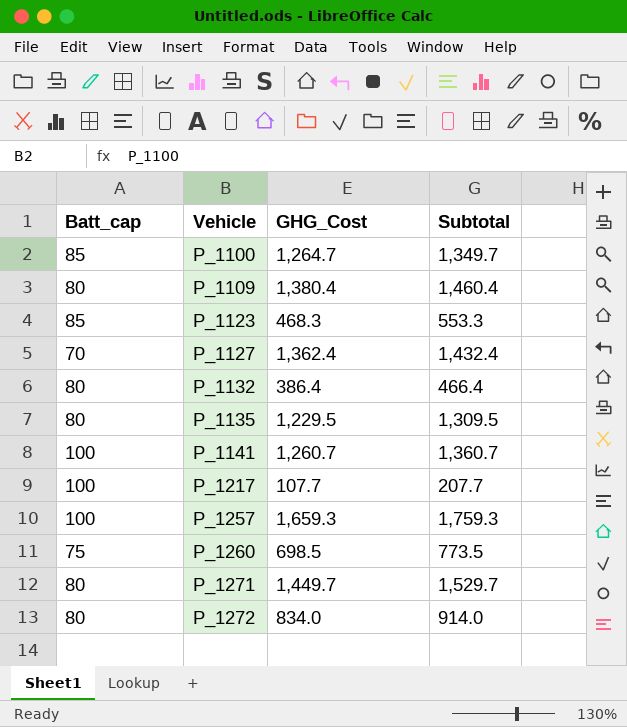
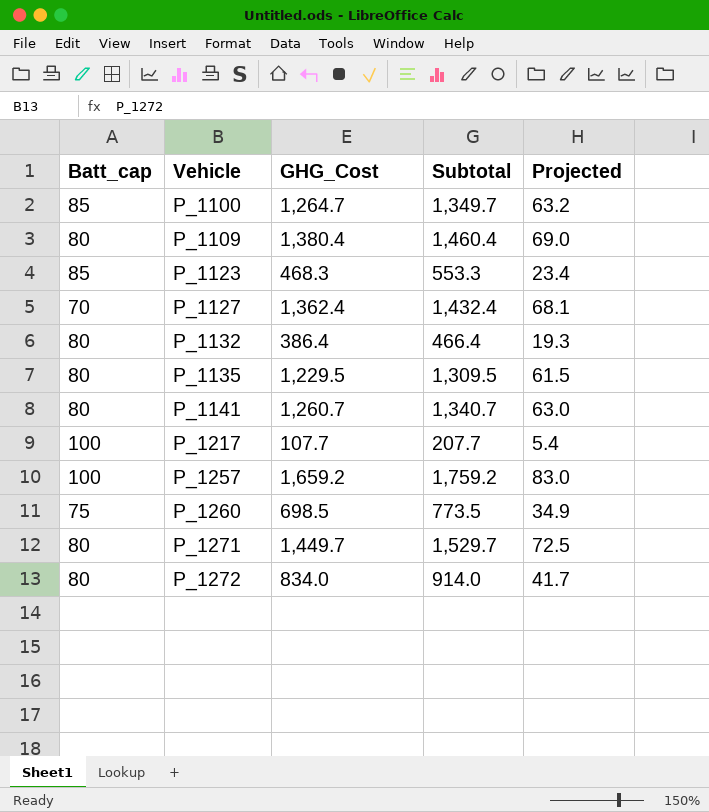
column Projected | formula: none -> [GHG_Cost] * 0.05
P_1141 | Batt_cap: 100 -> 80
P_1141 | Subtotal: 1,360.7 -> 1,340.7
P_1257 | GHG_Cost: 1,659.3 -> 1,659.2
P_1257 | Subtotal: 1,759.3 -> 1,759.2

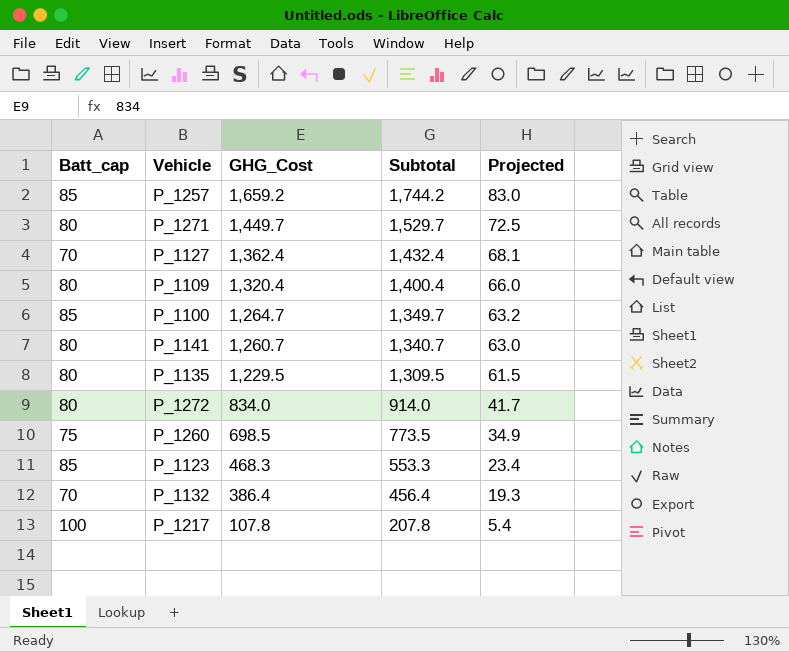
row order: Vehicle ascending -> GHG_Cost descending
P_1257 | Batt_cap: 100 -> 85
P_1257 | Subtotal: 1,759.2 -> 1,744.2
P_1109 | GHG_Cost: 1,380.4 -> 1,320.4
P_1109 | Subtotal: 1,460.4 -> 1,400.4
P_1109 | Projected: 69.0 -> 66.0
P_1132 | Batt_cap: 80 -> 70
P_1132 | Subtotal: 466.4 -> 456.4
P_1217 | GHG_Cost: 107.7 -> 107.8
P_1217 | Subtotal: 207.7 -> 207.8

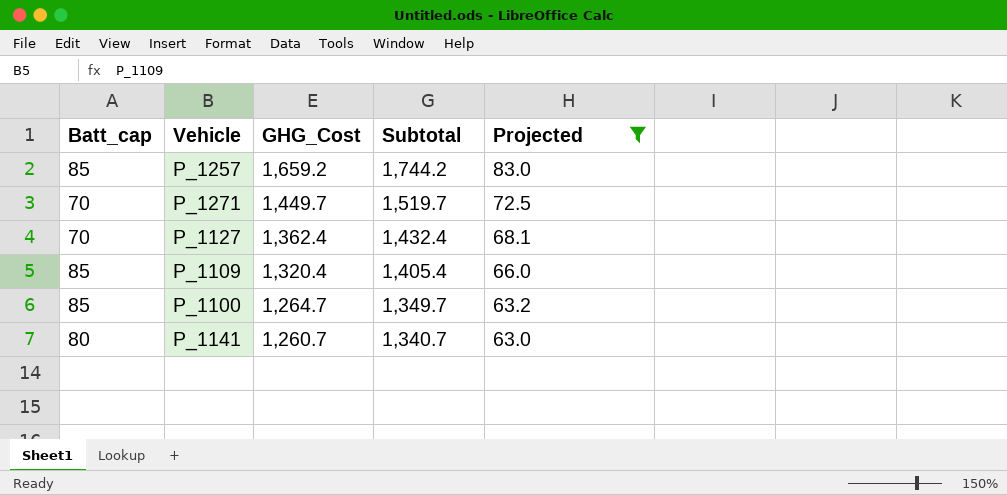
filter: none -> Projected >= 63.0
P_1271 | Batt_cap: 80 -> 70
P_1271 | Subtotal: 1,529.7 -> 1,519.7
P_1109 | Batt_cap: 80 -> 85
P_1109 | Subtotal: 1,400.4 -> 1,405.4

